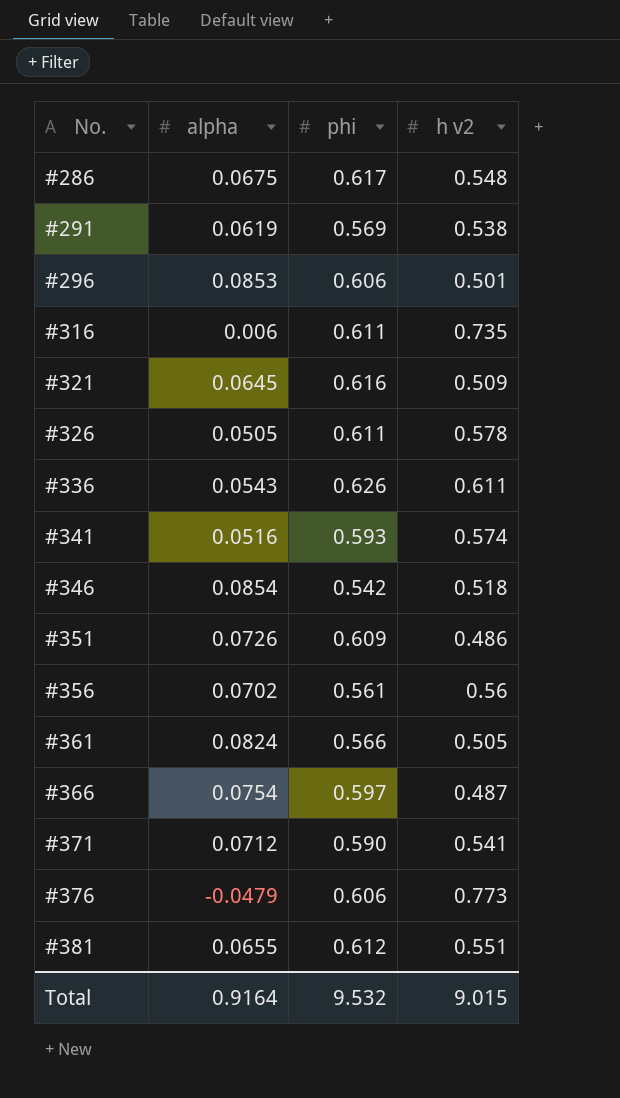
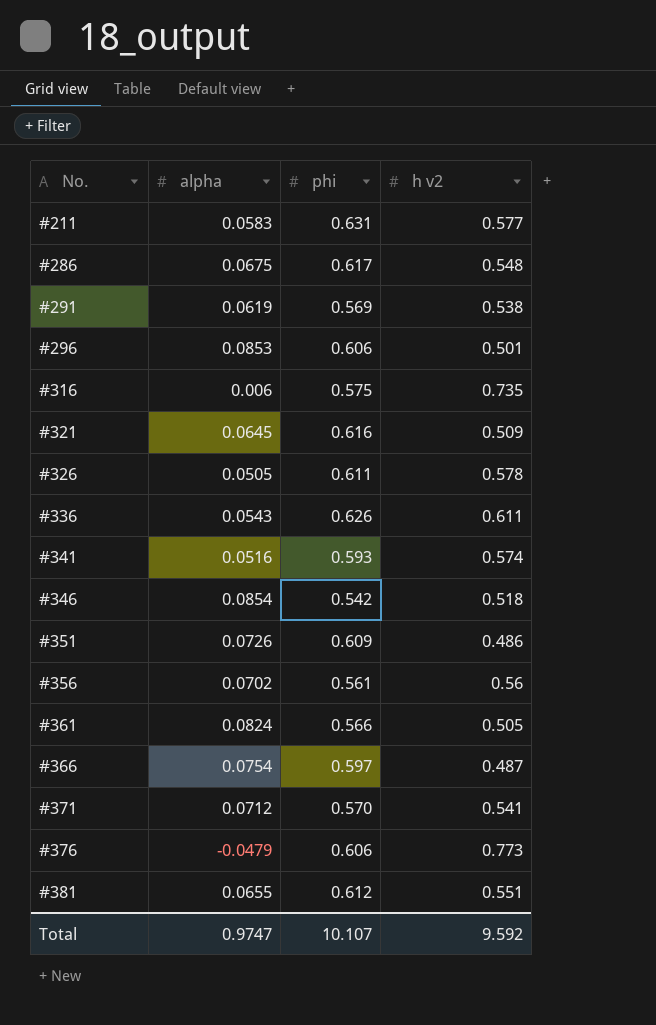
row #211: none -> 0.0583 | 0.631 | 0.577
#316 | phi: 0.611 -> 0.575
#371 | phi: 0.590 -> 0.570
Total | alpha: 0.9164 -> 0.9747
Total | phi: 9.532 -> 10.107
Total | h v2: 9.015 -> 9.592

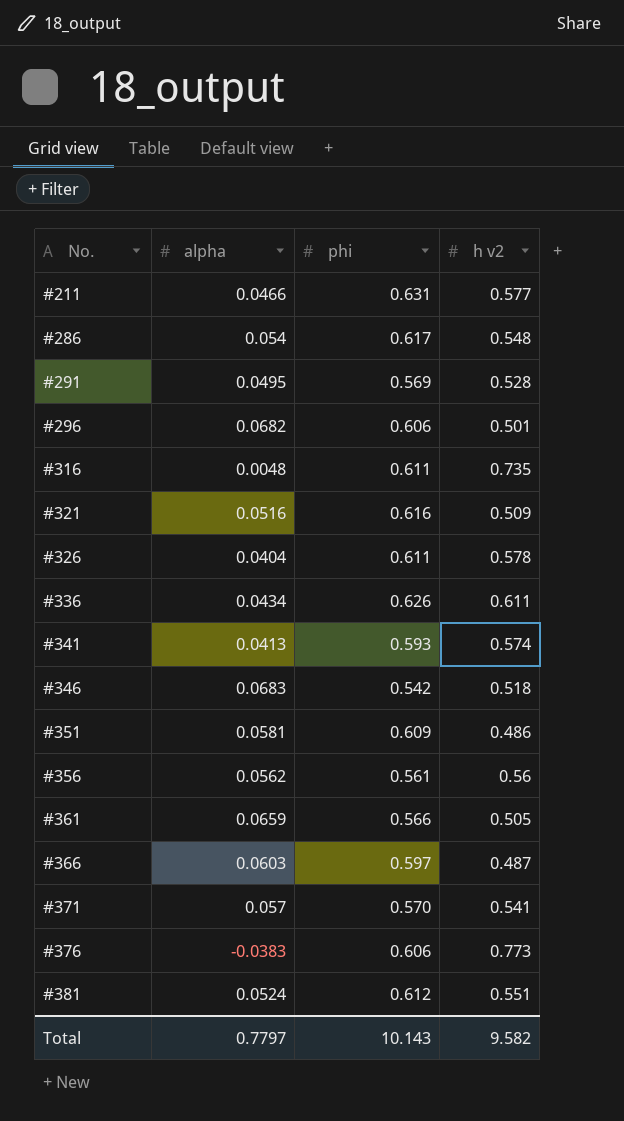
#211 | alpha: 0.0583 -> 0.0466
#286 | alpha: 0.0675 -> 0.054
#291 | alpha: 0.0619 -> 0.0495
#291 | h v2: 0.538 -> 0.528
#296 | alpha: 0.0853 -> 0.0682
#316 | alpha: 0.006 -> 0.0048
#316 | phi: 0.575 -> 0.611
#321 | alpha: 0.0645 -> 0.0516
#326 | alpha: 0.0505 -> 0.0404
#336 | alpha: 0.0543 -> 0.0434
#341 | alpha: 0.0516 -> 0.0413
#346 | alpha: 0.0854 -> 0.0683
#351 | alpha: 0.0726 -> 0.0581
#356 | alpha: 0.0702 -> 0.0562
#361 | alpha: 0.0824 -> 0.0659
#366 | alpha: 0.0754 -> 0.0603
#371 | alpha: 0.0712 -> 0.057
#376 | alpha: -0.0479 -> -0.0383
#381 | alpha: 0.0655 -> 0.0524
Total | alpha: 0.9747 -> 0.7797
Total | phi: 10.107 -> 10.143
Total | h v2: 9.592 -> 9.582

